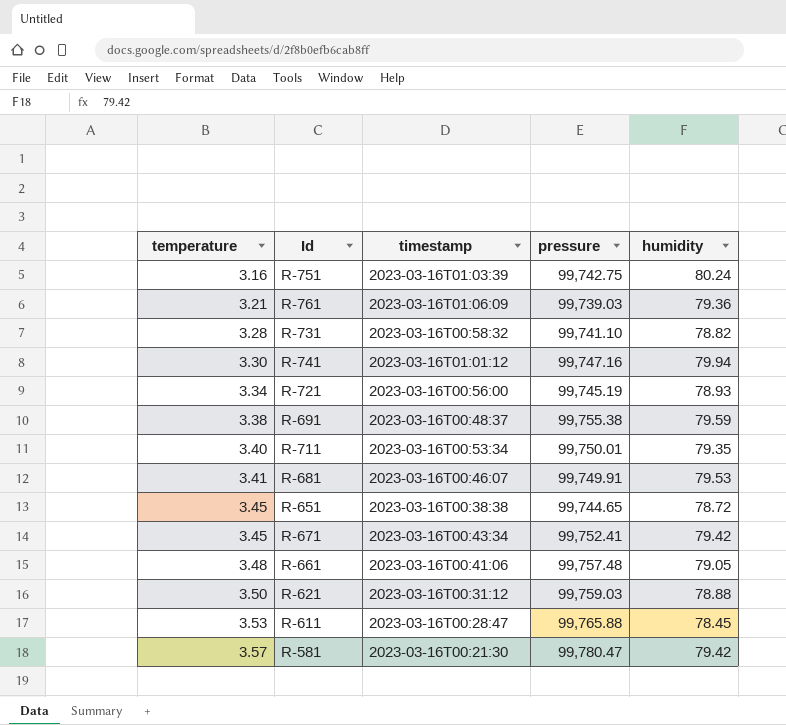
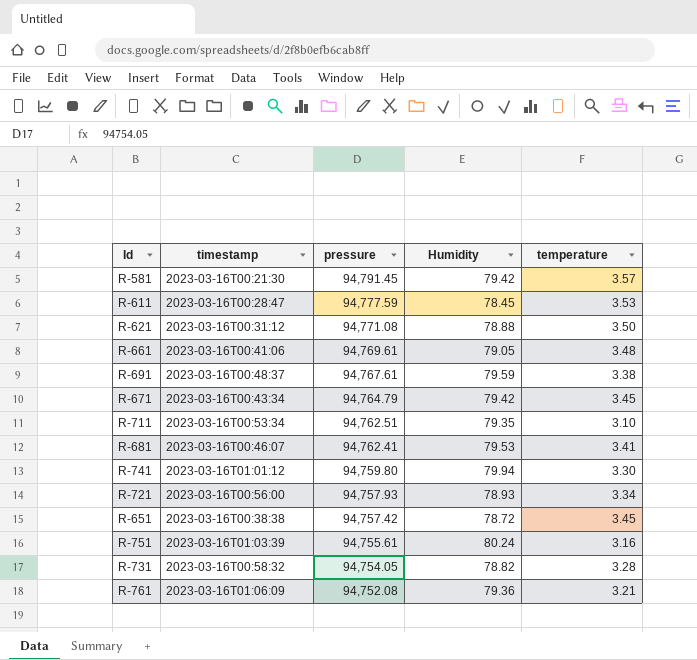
row order: temperature ascending -> pressure descending
column name: humidity -> Humidity
column temperature | position: 1 -> 5
R-581 | pressure: 99,780.47 -> 94,791.45
R-611 | pressure: 99,765.88 -> 94,777.59
R-621 | pressure: 99,759.03 -> 94,771.08
R-661 | pressure: 99,757.48 -> 94,769.61
R-691 | pressure: 99,755.38 -> 94,767.61
R-671 | pressure: 99,752.41 -> 94,764.79
R-711 | pressure: 99,750.01 -> 94,762.51
R-711 | temperature: 3.40 -> 3.10
R-681 | pressure: 99,749.91 -> 94,762.41
R-741 | pressure: 99,747.16 -> 94,759.80
R-721 | pressure: 99,745.19 -> 94,757.93
R-651 | pressure: 99,744.65 -> 94,757.42
R-751 | pressure: 99,742.75 -> 94,755.61
R-731 | pressure: 99,741.10 -> 94,754.05
R-761 | pressure: 99,739.03 -> 94,752.08

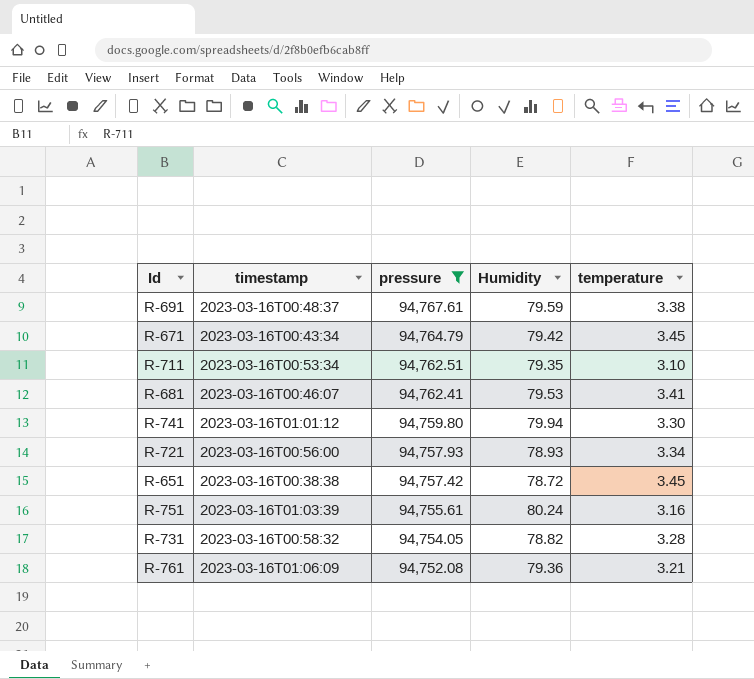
filter: none -> pressure <= 94,767.61

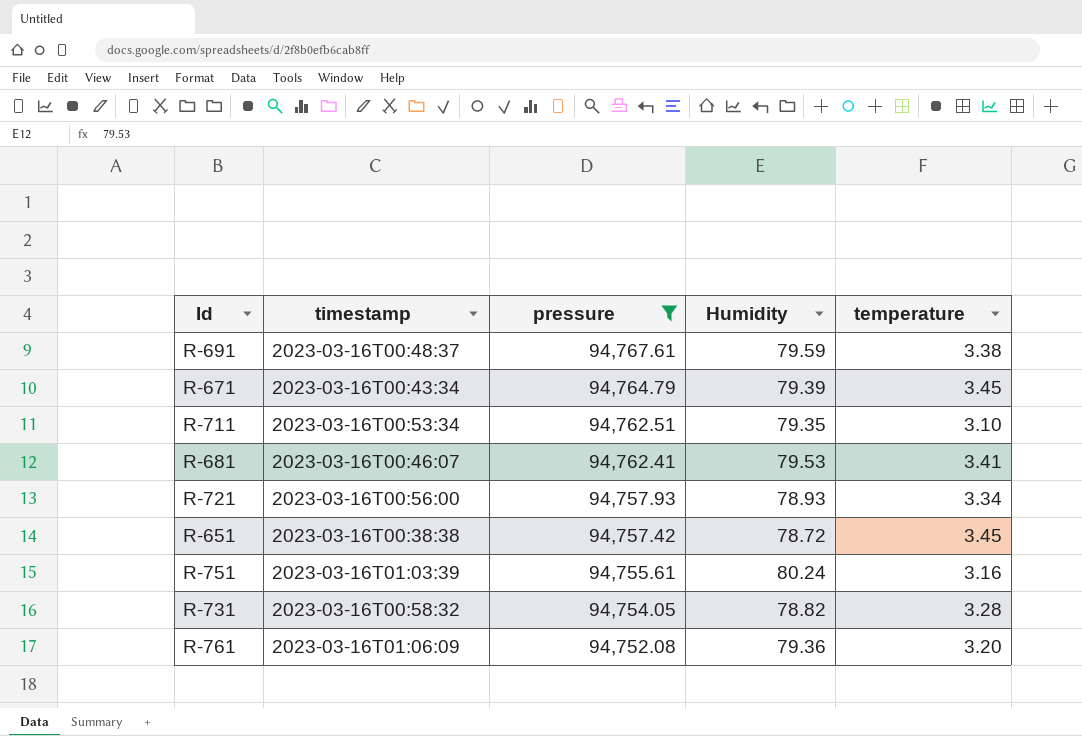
row R-741: 2023-03-16T01:01:12 | 94,759.80 | 79.94 | 3.30 -> none
R-671 | Humidity: 79.42 -> 79.39
R-761 | temperature: 3.21 -> 3.20

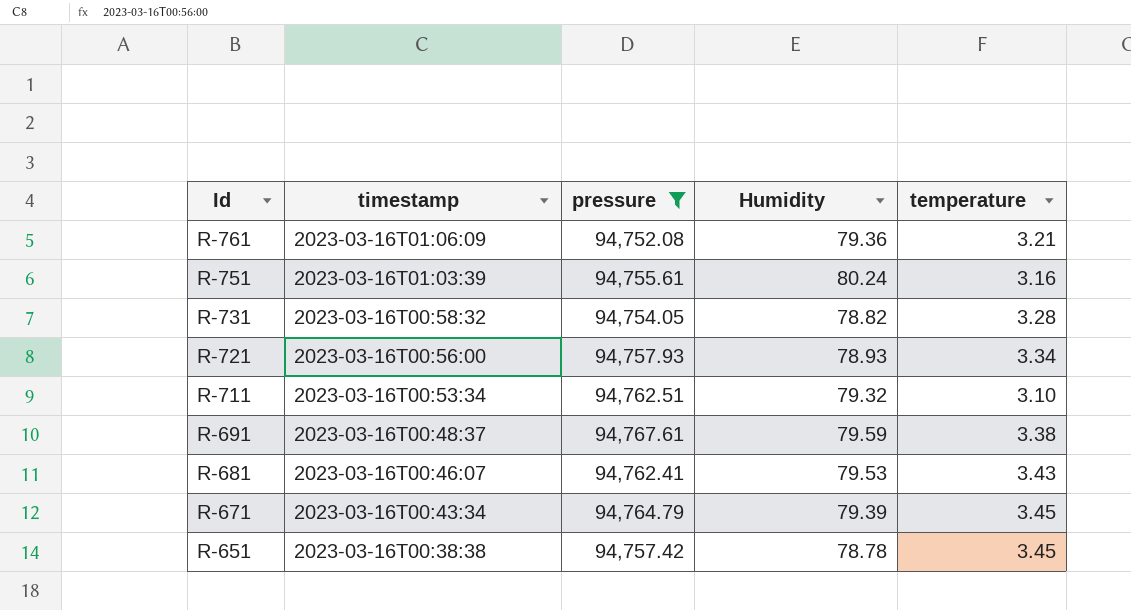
row order: pressure descending -> Id descending
R-761 | temperature: 3.20 -> 3.21
R-711 | Humidity: 79.35 -> 79.32
R-681 | temperature: 3.41 -> 3.43
R-651 | Humidity: 78.72 -> 78.78

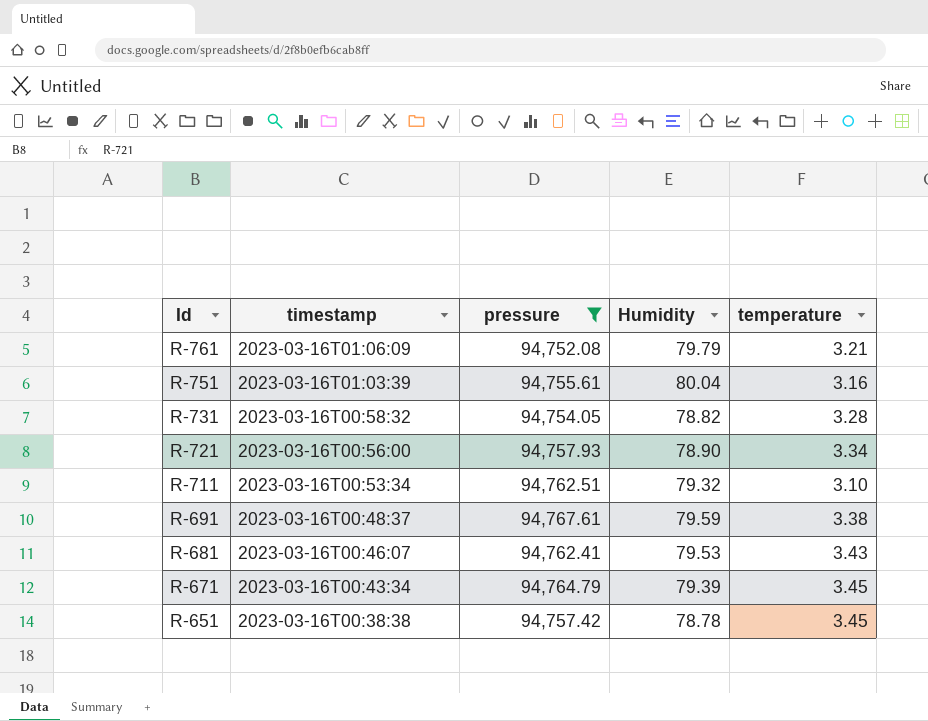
R-761 | Humidity: 79.36 -> 79.79
R-751 | Humidity: 80.24 -> 80.04
R-721 | Humidity: 78.93 -> 78.90

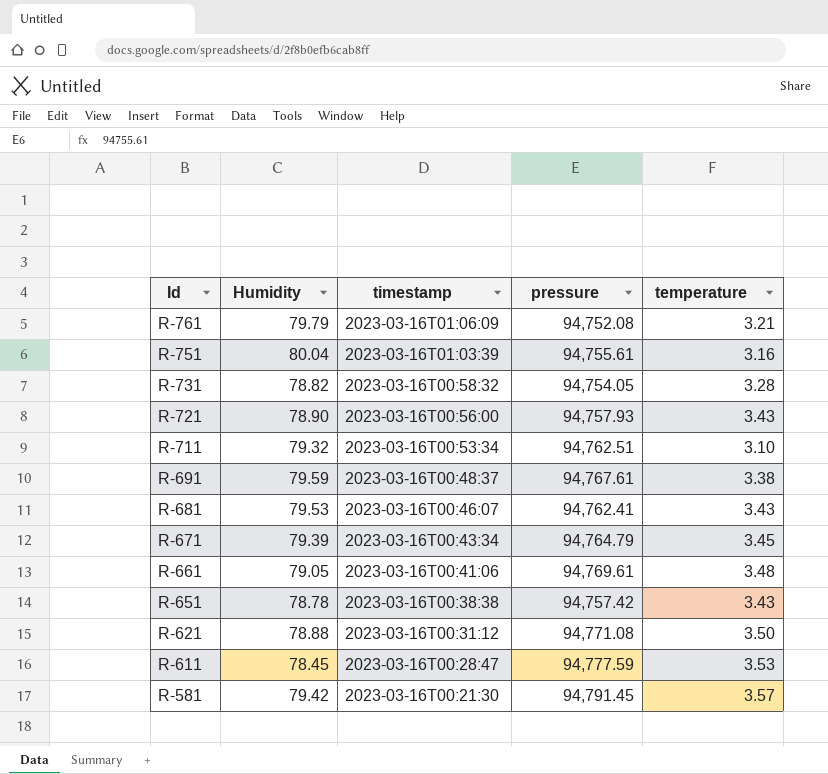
filter: pressure <= 94,767.61 -> none
column Humidity | position: 4 -> 2
R-721 | temperature: 3.34 -> 3.43
R-651 | temperature: 3.45 -> 3.43

